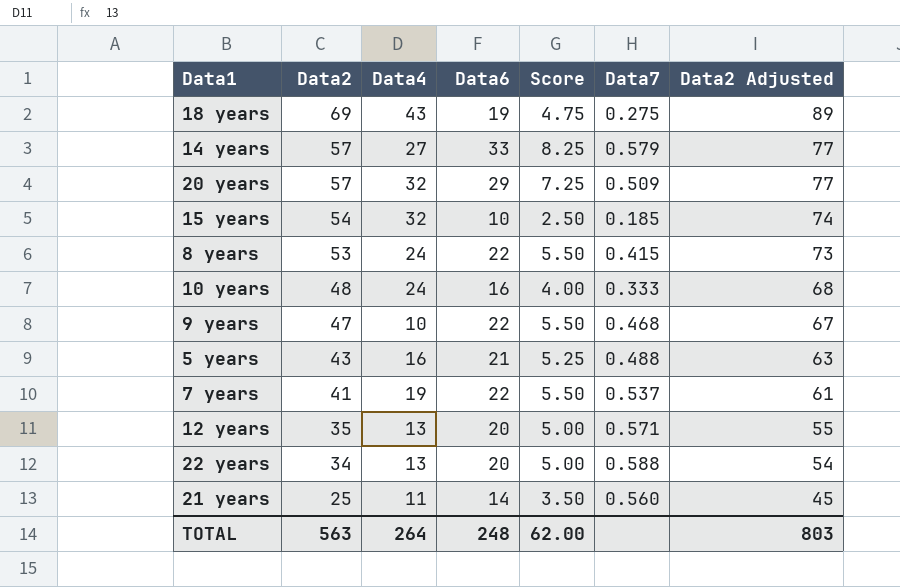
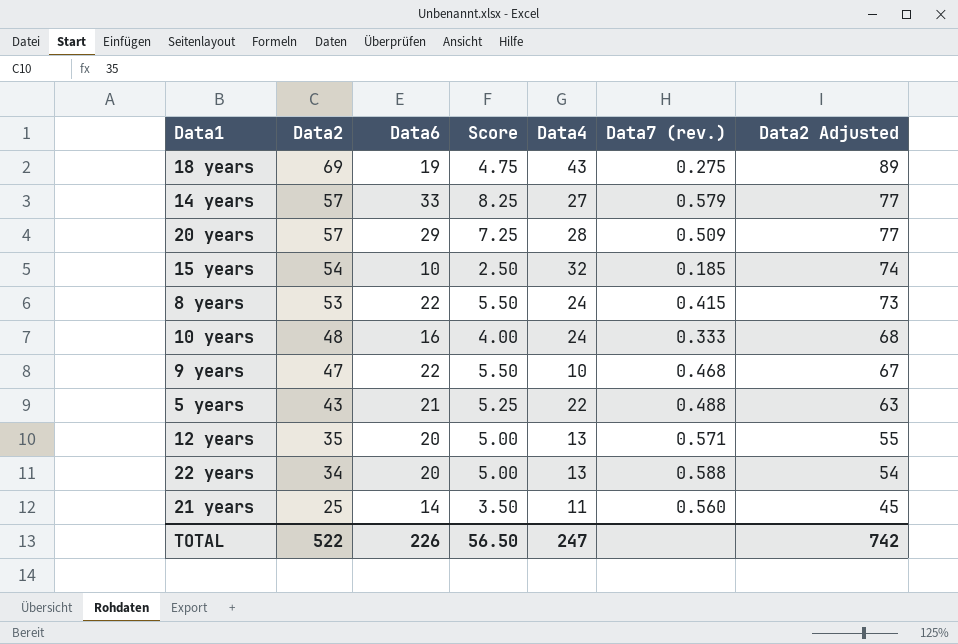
column Data4 | position: 3 -> 5
column name: Data7 -> Data7 (rev.)
row 7 years: 41 | 19 | 22 | 5.50 | 0.537 | 61 -> none
20 years | Data4: 32 -> 28
5 years | Data4: 16 -> 22
TOTAL | Data2: 563 -> 522
TOTAL | Data6: 248 -> 226
TOTAL | Score: 62.00 -> 56.50
TOTAL | Data4: 264 -> 247
TOTAL | Data2 Adjusted: 803 -> 742

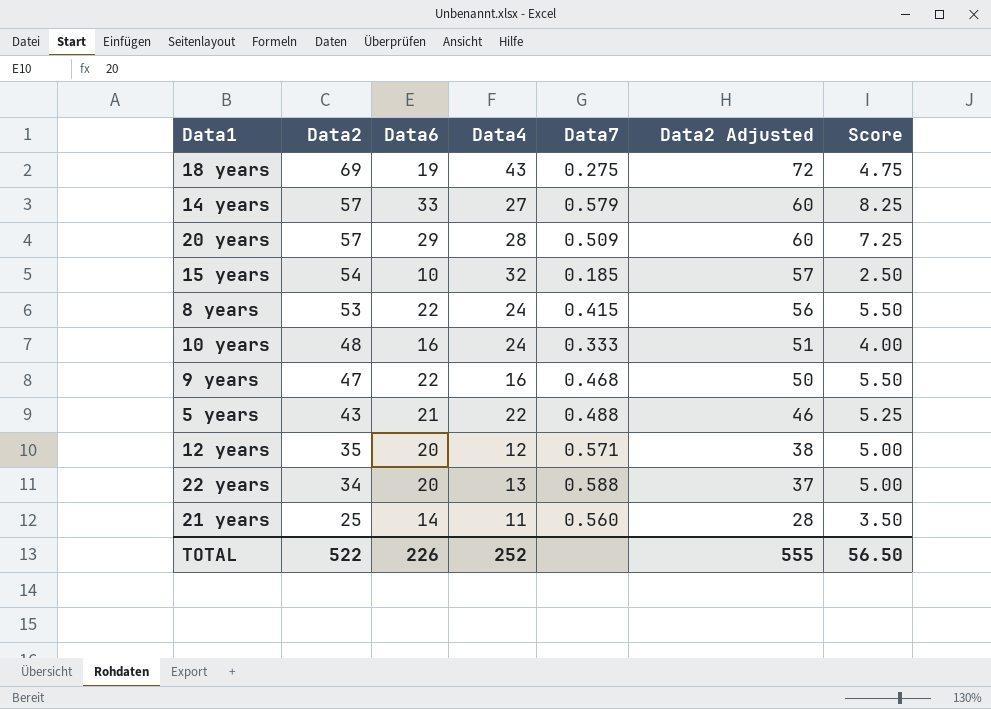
column name: Data7 (rev.) -> Data7
column Data2 Adjusted | formula: [Data2] + 20 -> [Data2] + 3
column Score | position: 4 -> 7
9 years | Data4: 10 -> 16
12 years | Data4: 13 -> 12
TOTAL | Data4: 247 -> 252
TOTAL | Data2 Adjusted: 742 -> 555

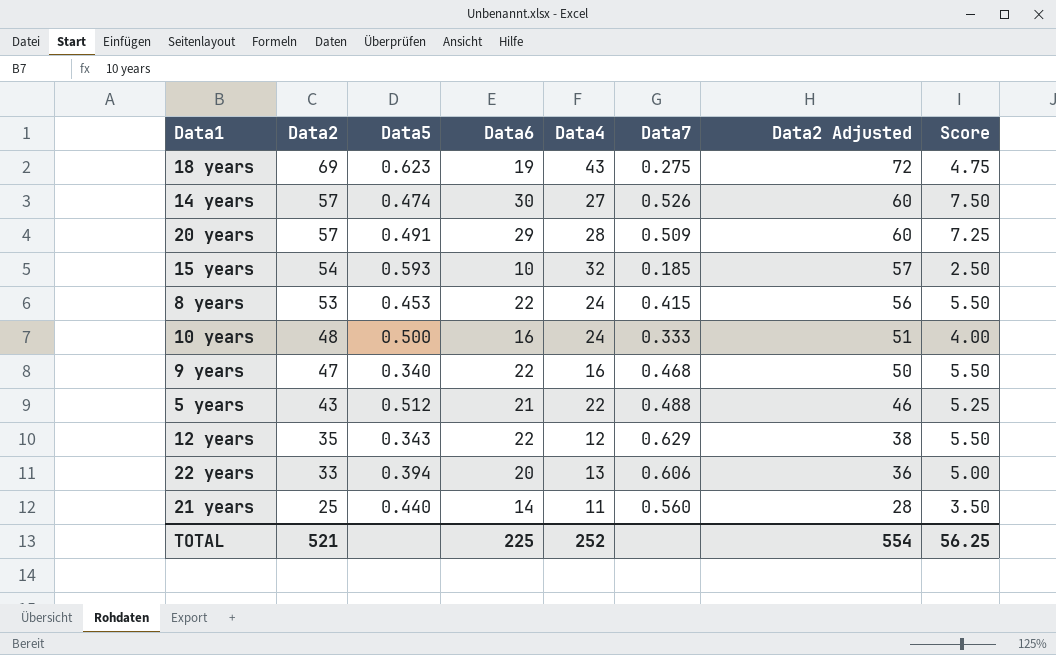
column Data5 | formula: none -> [Data4] / [Data2]
14 years | Data6: 33 -> 30
14 years | Data7: 0.579 -> 0.526
14 years | Score: 8.25 -> 7.50
12 years | Data6: 20 -> 22
12 years | Data7: 0.571 -> 0.629
12 years | Score: 5.00 -> 5.50
22 years | Data2: 34 -> 33
22 years | Data7: 0.588 -> 0.606
22 years | Data2 Adjusted: 37 -> 36
TOTAL | Data2: 522 -> 521
TOTAL | Data6: 226 -> 225
TOTAL | Data2 Adjusted: 555 -> 554
TOTAL | Score: 56.50 -> 56.25

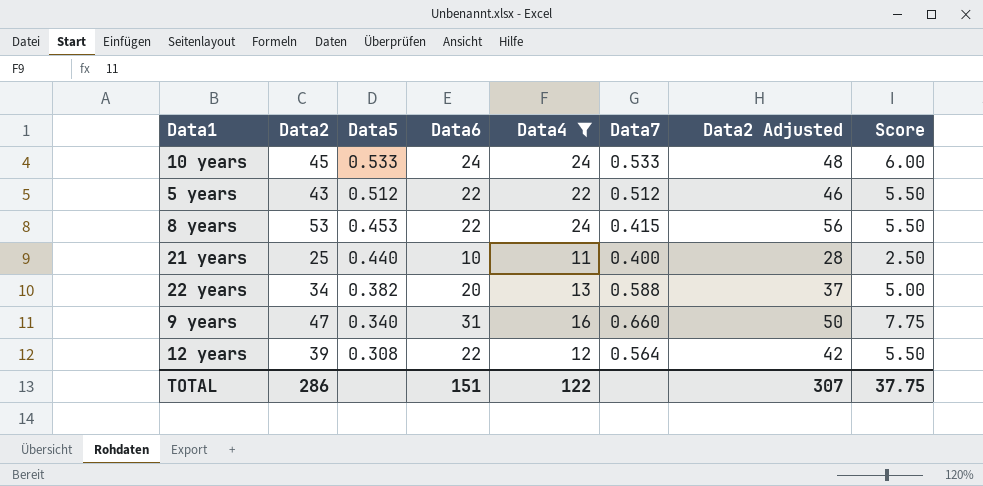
filter: none -> Data4 <= 24
row order: Data2 descending -> Data5 descending
10 years | Data2: 48 -> 45
10 years | Data5: 0.500 -> 0.533
10 years | Data6: 16 -> 24
10 years | Data7: 0.333 -> 0.533
10 years | Data2 Adjusted: 51 -> 48
10 years | Score: 4.00 -> 6.00
5 years | Data6: 21 -> 22
5 years | Data7: 0.488 -> 0.512
5 years | Score: 5.25 -> 5.50
21 years | Data6: 14 -> 10
21 years | Data7: 0.560 -> 0.400
21 years | Score: 3.50 -> 2.50
22 years | Data2: 33 -> 34
22 years | Data5: 0.394 -> 0.382
22 years | Data7: 0.606 -> 0.588
22 years | Data2 Adjusted: 36 -> 37
9 years | Data6: 22 -> 31
9 years | Data7: 0.468 -> 0.660
9 years | Score: 5.50 -> 7.75
12 years | Data2: 35 -> 39
12 years | Data5: 0.343 -> 0.308
12 years | Data7: 0.629 -> 0.564
12 years | Data2 Adjusted: 38 -> 42
TOTAL | Data2: 521 -> 286
TOTAL | Data6: 225 -> 151
TOTAL | Data4: 252 -> 122
TOTAL | Data2 Adjusted: 554 -> 307
TOTAL | Score: 56.25 -> 37.75

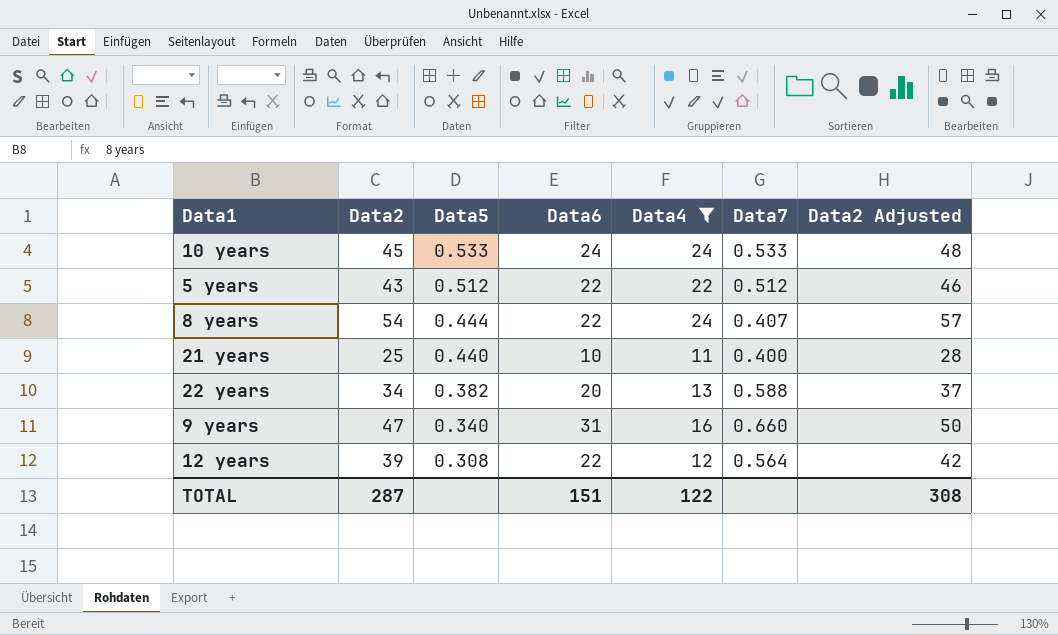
column Score | formula: [Data6] * 0.25 -> none
8 years | Data2: 53 -> 54
8 years | Data5: 0.453 -> 0.444
8 years | Data7: 0.415 -> 0.407
8 years | Data2 Adjusted: 56 -> 57
TOTAL | Data2: 286 -> 287
TOTAL | Data2 Adjusted: 307 -> 308

